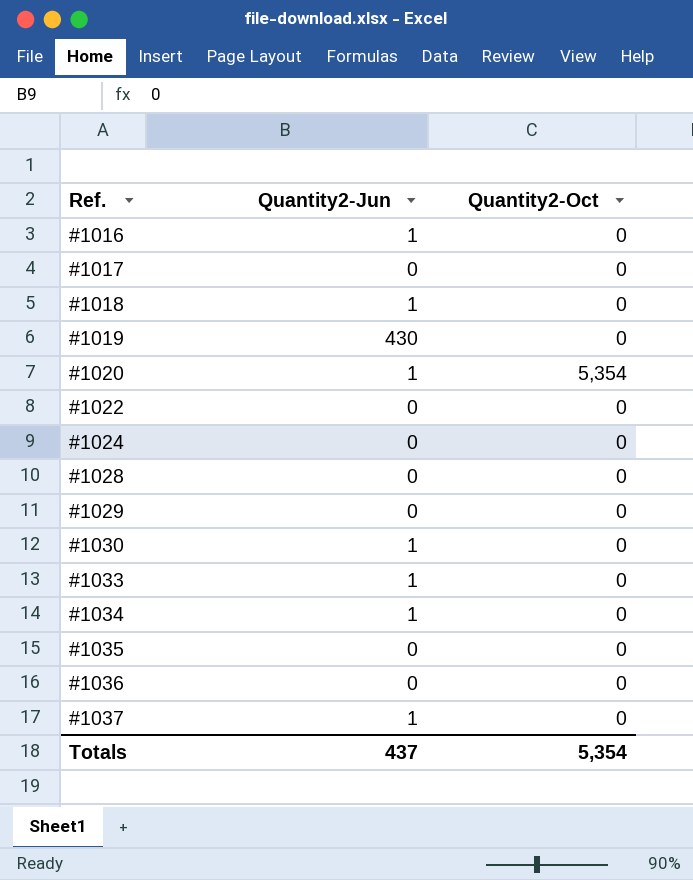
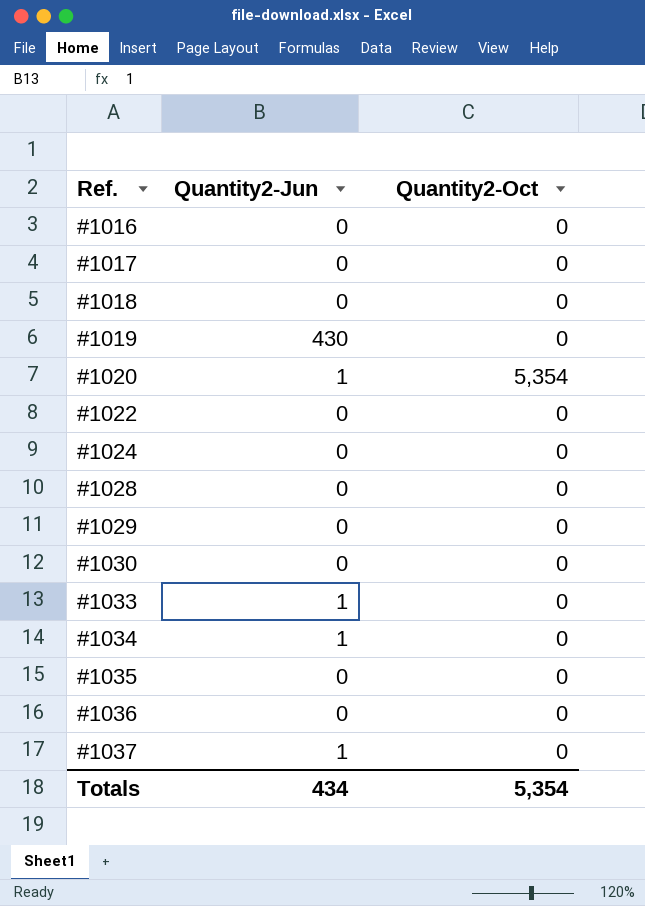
#1016 | Quantity2-Jun: 1 -> 0
#1018 | Quantity2-Jun: 1 -> 0
#1030 | Quantity2-Jun: 1 -> 0
Totals | Quantity2-Jun: 437 -> 434

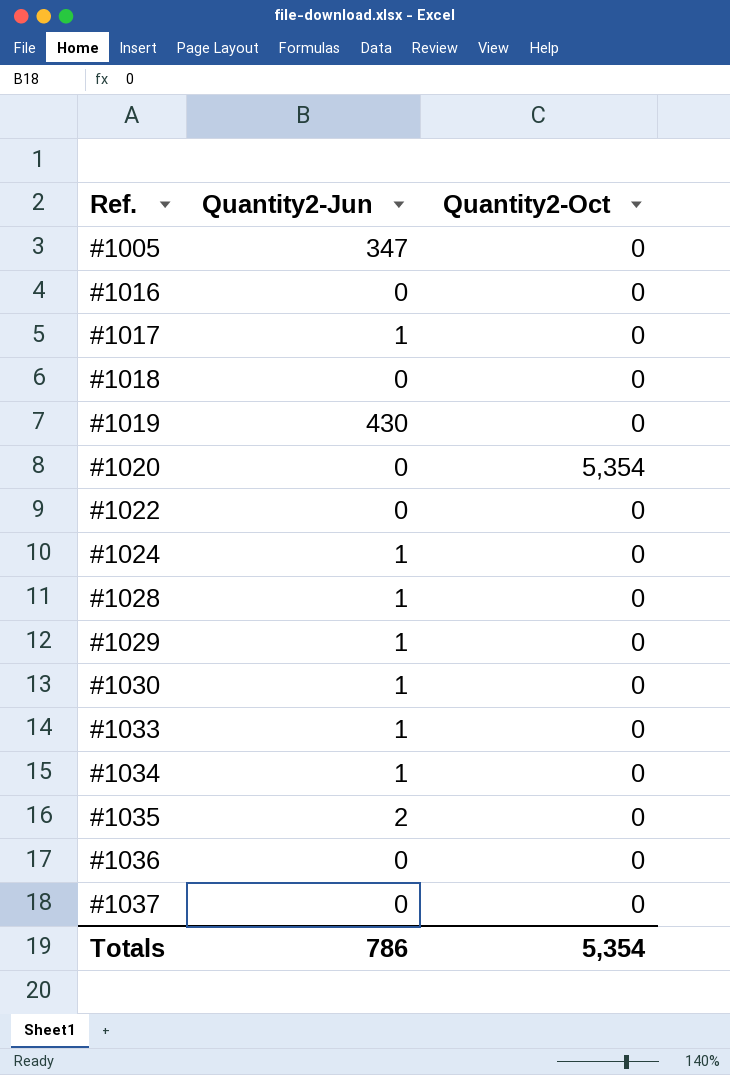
row #1005: none -> 347 | 0
#1017 | Quantity2-Jun: 0 -> 1
#1020 | Quantity2-Jun: 1 -> 0
#1024 | Quantity2-Jun: 0 -> 1
#1028 | Quantity2-Jun: 0 -> 1
#1029 | Quantity2-Jun: 0 -> 1
#1030 | Quantity2-Jun: 0 -> 1
#1035 | Quantity2-Jun: 0 -> 2
#1037 | Quantity2-Jun: 1 -> 0
Totals | Quantity2-Jun: 434 -> 786

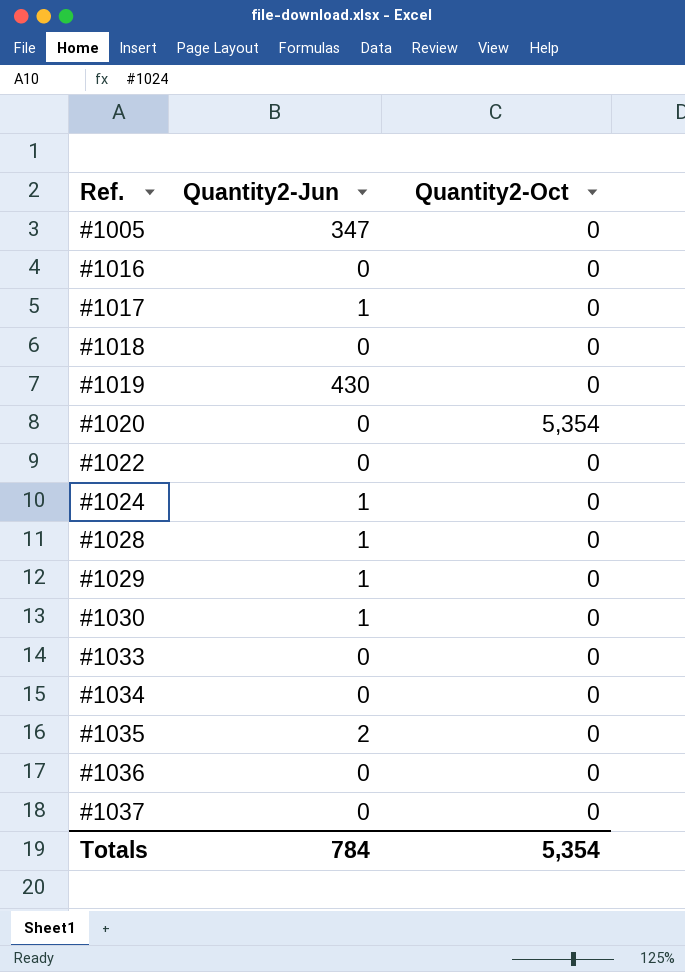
#1033 | Quantity2-Jun: 1 -> 0
#1034 | Quantity2-Jun: 1 -> 0
Totals | Quantity2-Jun: 786 -> 784

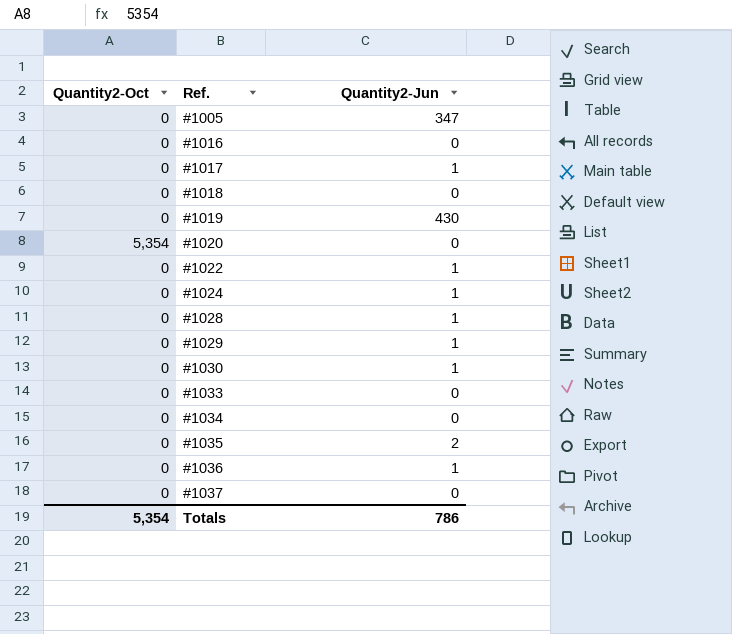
column Quantity2-Oct | position: 3 -> 1
#1022 | Quantity2-Jun: 0 -> 1
#1036 | Quantity2-Jun: 0 -> 1
Totals | Quantity2-Jun: 784 -> 786

